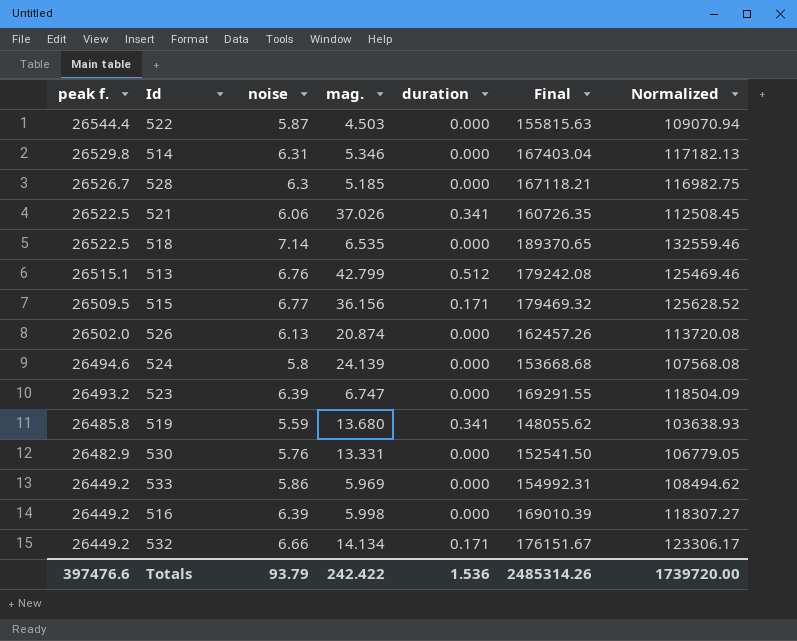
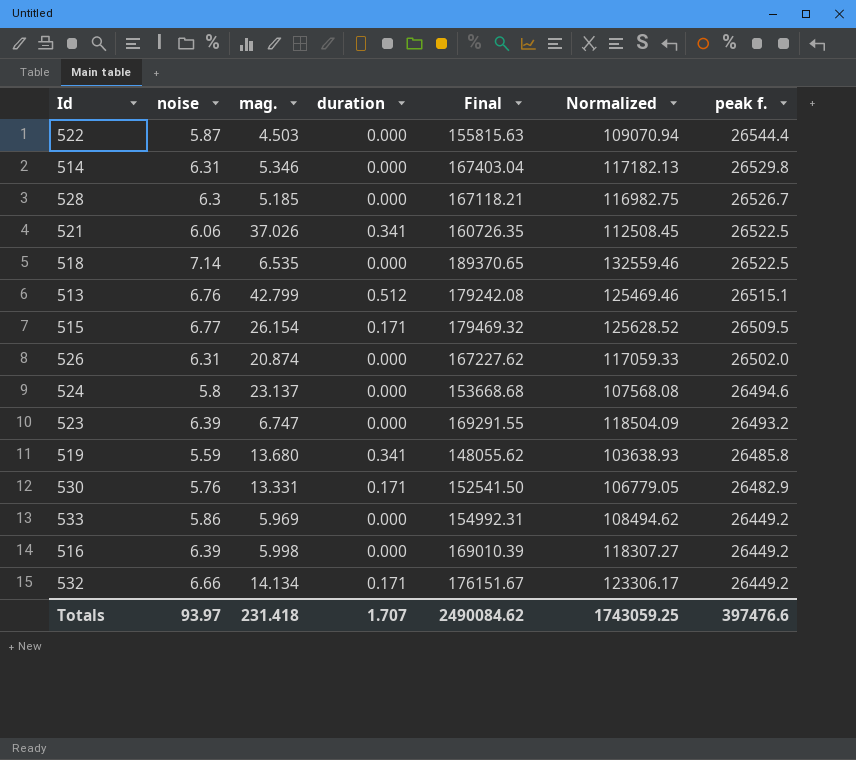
column peak f. | position: 1 -> 7
515 | mag.: 36.156 -> 26.154
526 | noise: 6.13 -> 6.31
526 | Final: 162457.26 -> 167227.62
526 | Normalized: 113720.08 -> 117059.33
524 | mag.: 24.139 -> 23.137
530 | duration: 0.000 -> 0.171
Totals | noise: 93.79 -> 93.97
Totals | mag.: 242.422 -> 231.418
Totals | duration: 1.536 -> 1.707
Totals | Final: 2485314.26 -> 2490084.62
Totals | Normalized: 1739720.00 -> 1743059.25

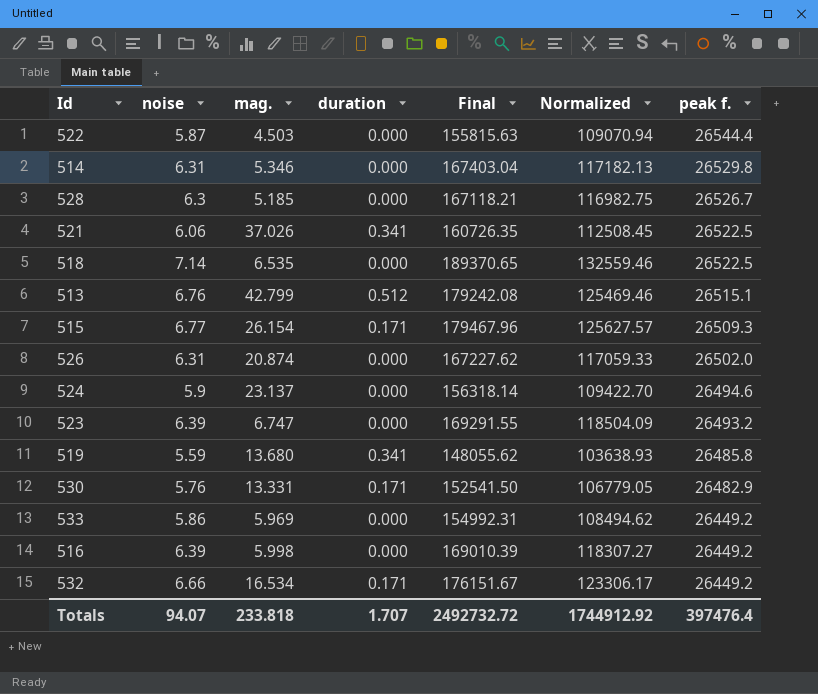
515 | Final: 179469.32 -> 179467.96
515 | Normalized: 125628.52 -> 125627.57
515 | peak f.: 26509.5 -> 26509.3
524 | noise: 5.8 -> 5.9
524 | Final: 153668.68 -> 156318.14
524 | Normalized: 107568.08 -> 109422.70
532 | mag.: 14.134 -> 16.534
Totals | noise: 93.97 -> 94.07
Totals | mag.: 231.418 -> 233.818
Totals | Final: 2490084.62 -> 2492732.72
Totals | Normalized: 1743059.25 -> 1744912.92
Totals | peak f.: 397476.6 -> 397476.4

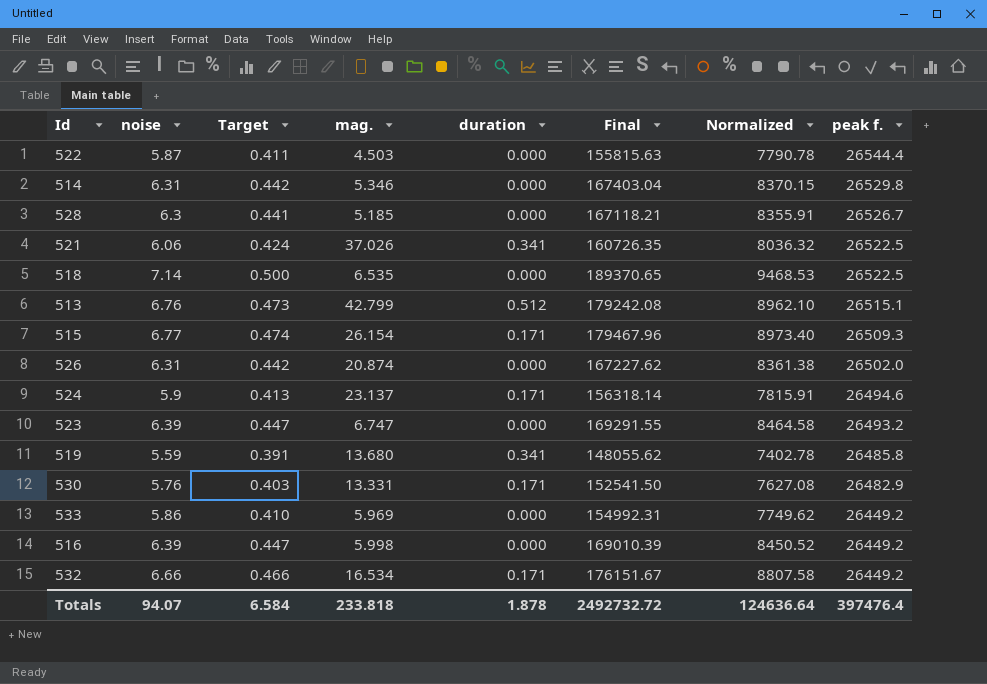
column Target | formula: none -> [noise] * 0.07
column Normalized | formula: [Final] * 0.7 -> [Final] * 0.05
524 | duration: 0.000 -> 0.171
Totals | duration: 1.707 -> 1.878
Totals | Normalized: 1744912.92 -> 124636.64

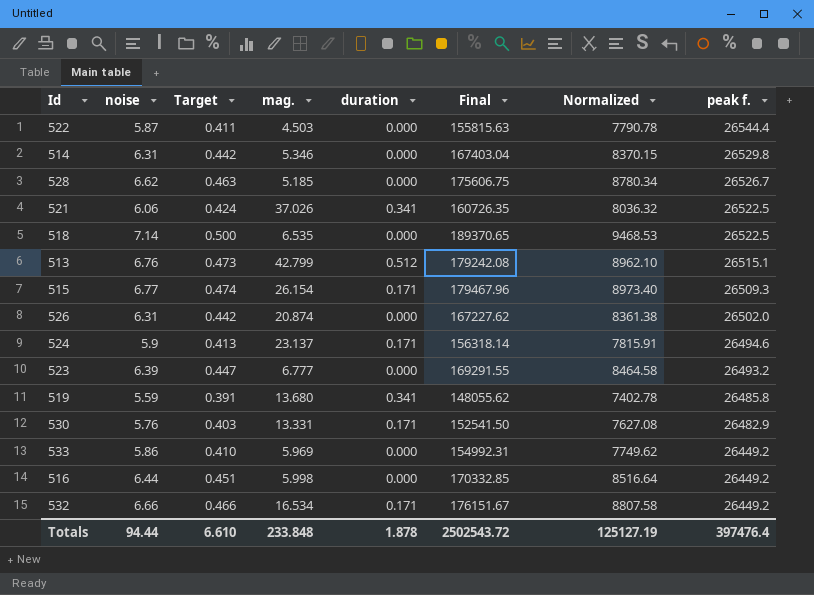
528 | noise: 6.3 -> 6.62
528 | Target: 0.441 -> 0.463
528 | Final: 167118.21 -> 175606.75
528 | Normalized: 8355.91 -> 8780.34
523 | mag.: 6.747 -> 6.777
516 | noise: 6.39 -> 6.44
516 | Target: 0.447 -> 0.451
516 | Final: 169010.39 -> 170332.85
516 | Normalized: 8450.52 -> 8516.64
Totals | noise: 94.07 -> 94.44
Totals | Target: 6.584 -> 6.610
Totals | mag.: 233.818 -> 233.848
Totals | Final: 2492732.72 -> 2502543.72
Totals | Normalized: 124636.64 -> 125127.19

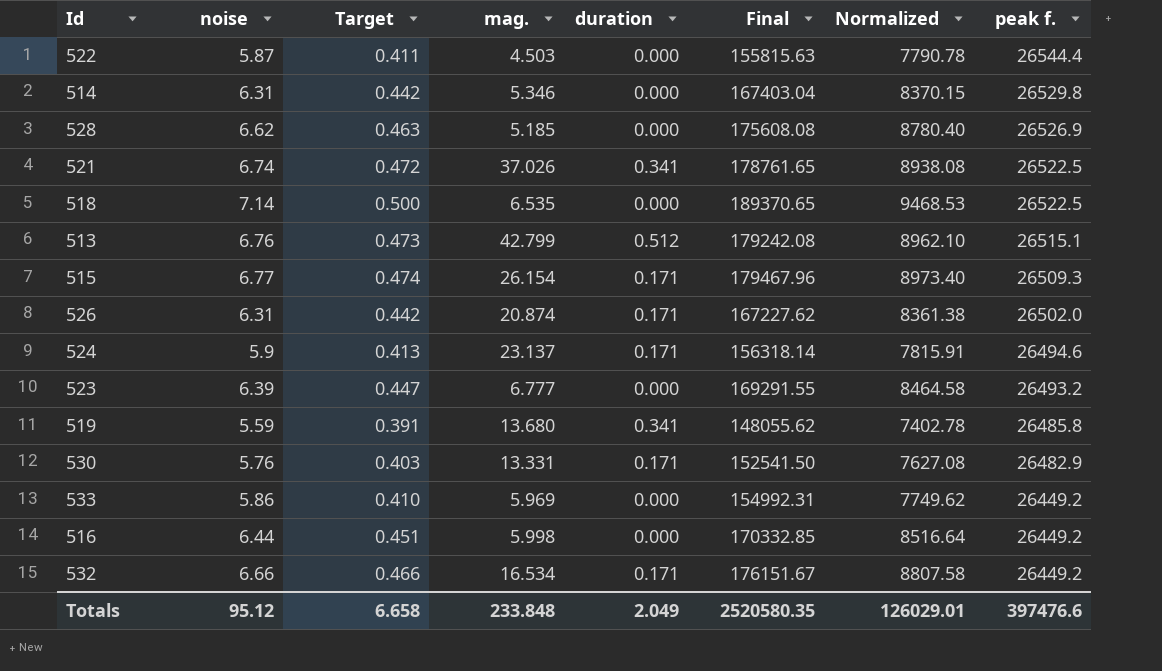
528 | Final: 175606.75 -> 175608.08
528 | Normalized: 8780.34 -> 8780.40
528 | peak f.: 26526.7 -> 26526.9
521 | noise: 6.06 -> 6.74
521 | Target: 0.424 -> 0.472
521 | Final: 160726.35 -> 178761.65
521 | Normalized: 8036.32 -> 8938.08
526 | duration: 0.000 -> 0.171
Totals | noise: 94.44 -> 95.12
Totals | Target: 6.610 -> 6.658
Totals | duration: 1.878 -> 2.049
Totals | Final: 2502543.72 -> 2520580.35
Totals | Normalized: 125127.19 -> 126029.01
Totals | peak f.: 397476.4 -> 397476.6

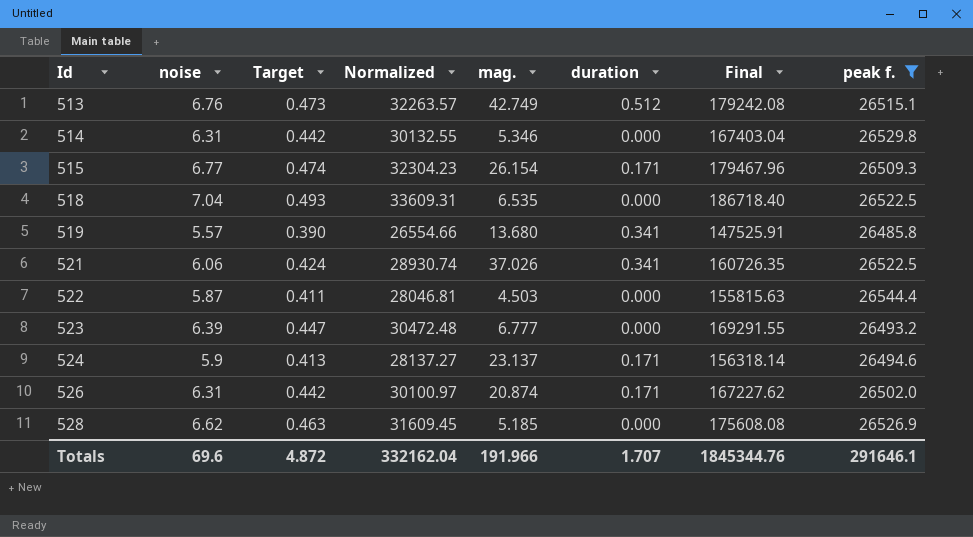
filter: none -> peak f. >= 26485.8
row order: peak f. descending -> Id ascending
column Normalized | formula: [Final] * 0.05 -> [Final] * 0.18
column Normalized | position: 7 -> 4
513 | mag.: 42.799 -> 42.749
518 | noise: 7.14 -> 7.04
518 | Target: 0.500 -> 0.493
518 | Final: 189370.65 -> 186718.40
519 | noise: 5.59 -> 5.57
519 | Target: 0.391 -> 0.390
519 | Final: 148055.62 -> 147525.91
521 | noise: 6.74 -> 6.06
521 | Target: 0.472 -> 0.424
521 | Final: 178761.65 -> 160726.35
Totals | noise: 95.12 -> 69.6
Totals | Target: 6.658 -> 4.872
Totals | Normalized: 126029.01 -> 332162.04
Totals | mag.: 233.848 -> 191.966
Totals | duration: 2.049 -> 1.707
Totals | Final: 2520580.35 -> 1845344.76
Totals | peak f.: 397476.6 -> 291646.1

